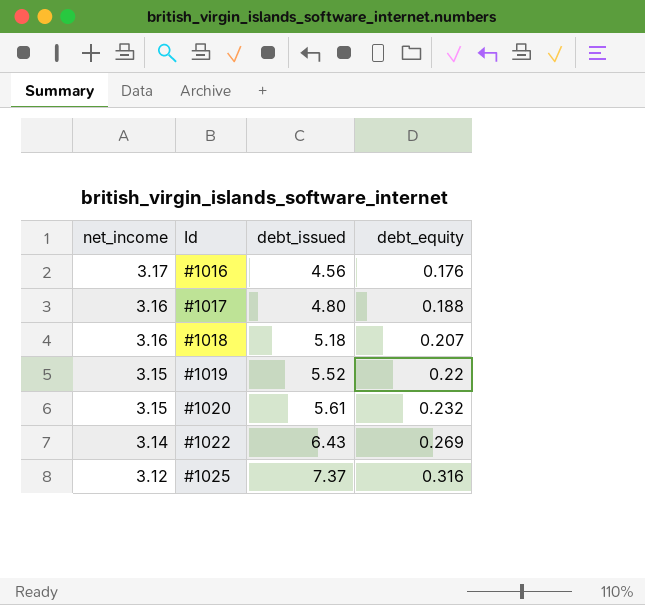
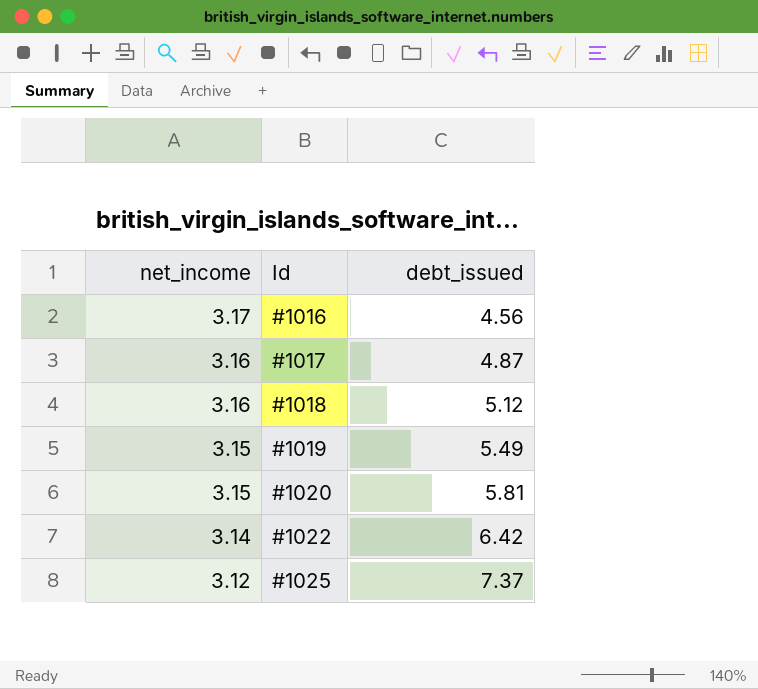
column debt_equity | position: 4 -> none
#1017 | debt_issued: 4.80 -> 4.87
#1018 | debt_issued: 5.18 -> 5.12
#1019 | debt_issued: 5.52 -> 5.49
#1020 | debt_issued: 5.61 -> 5.81
#1022 | debt_issued: 6.43 -> 6.42

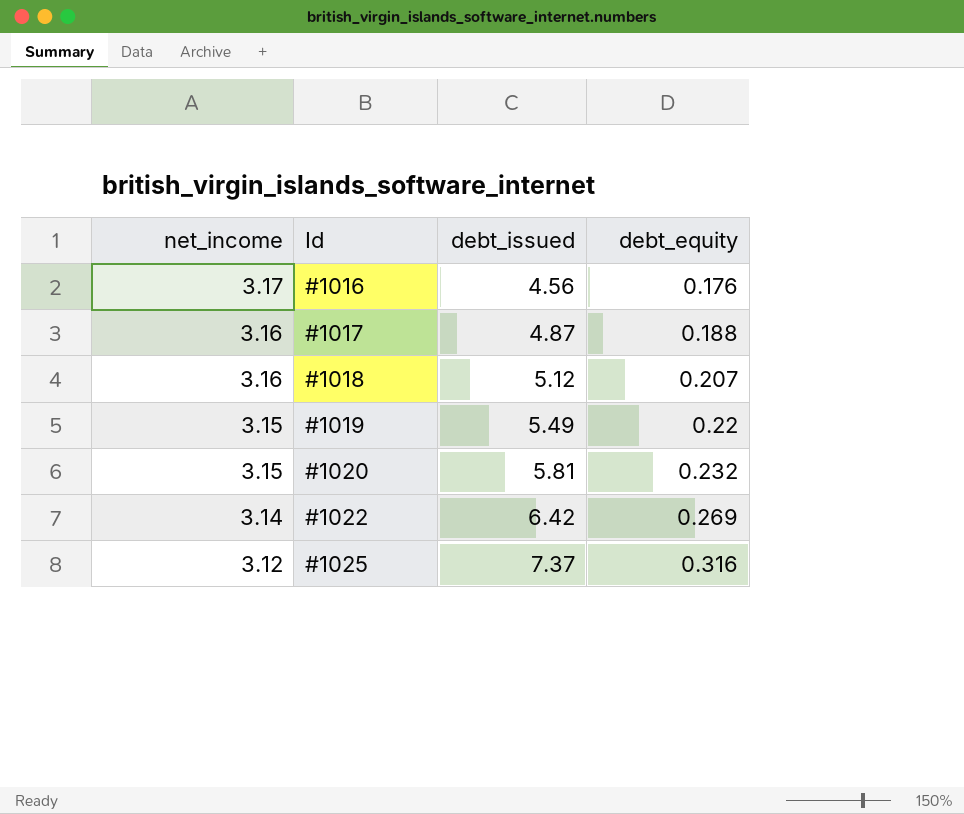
column debt_equity | position: none -> 4

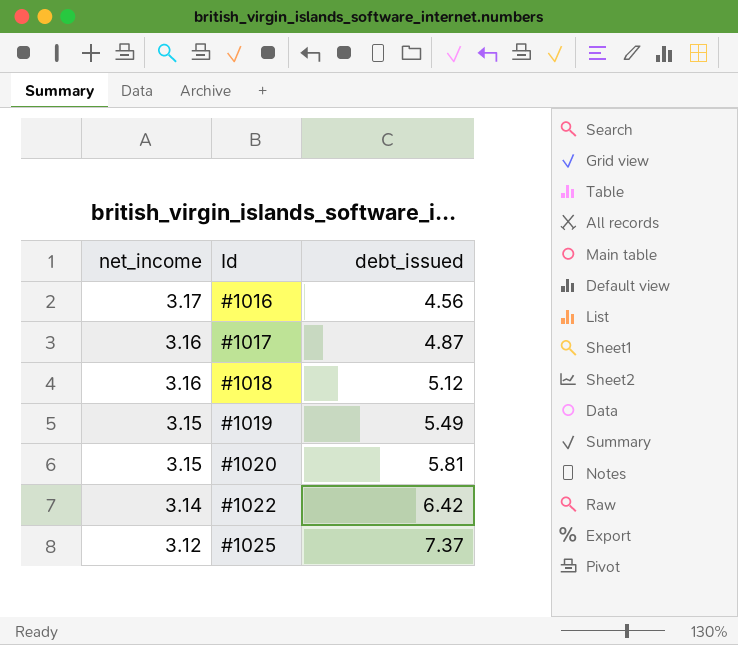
column debt_equity | position: 4 -> none

